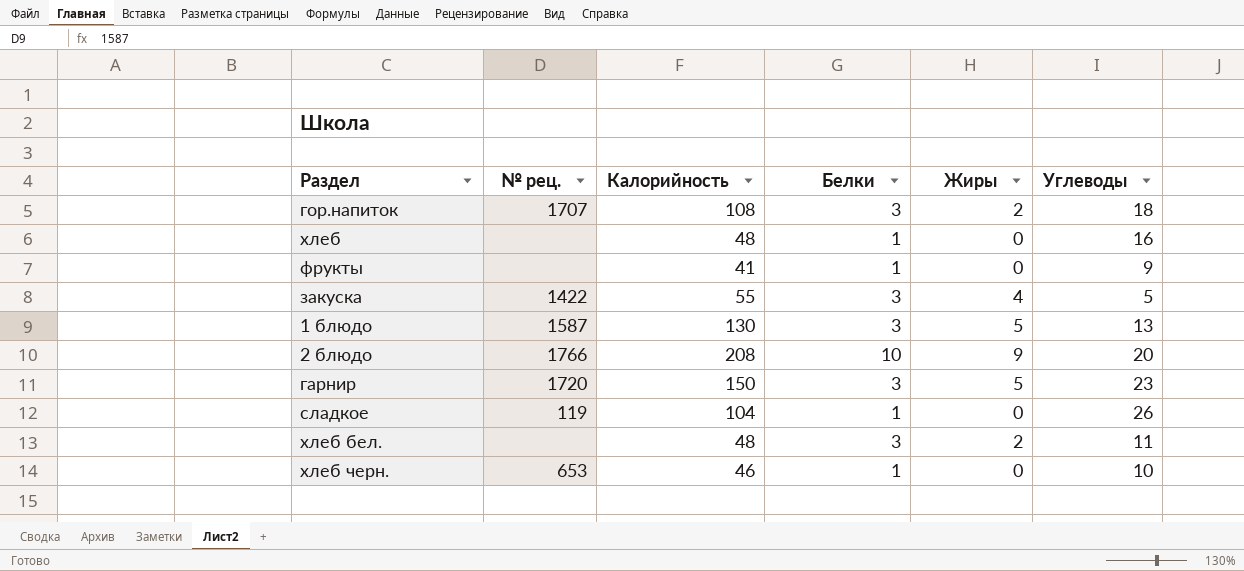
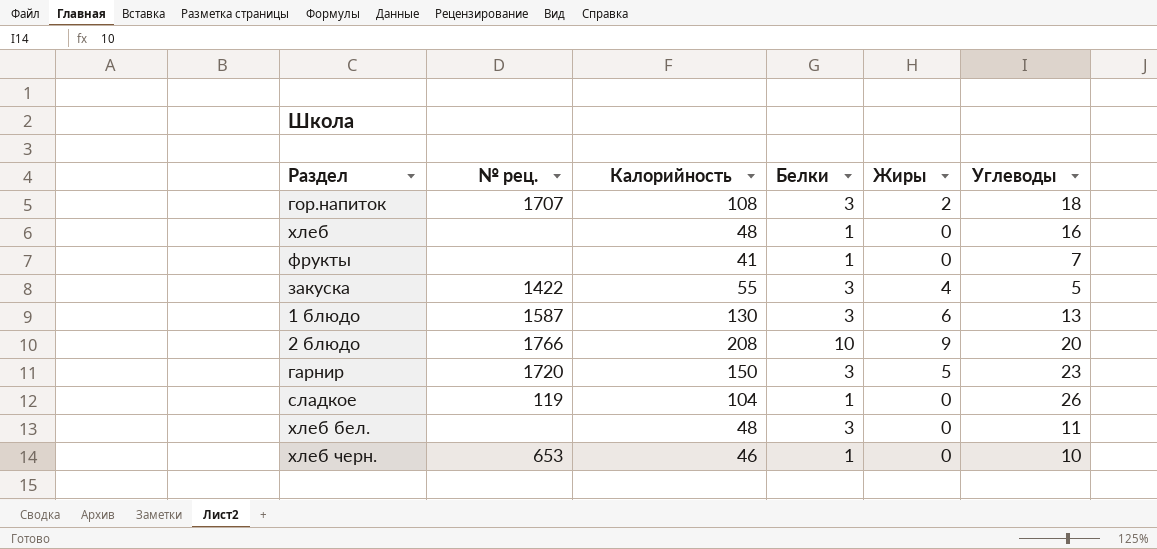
фрукты | Углеводы: 9 -> 7
1 блюдо | Жиры: 5 -> 6
хлеб бел. | Жиры: 2 -> 0

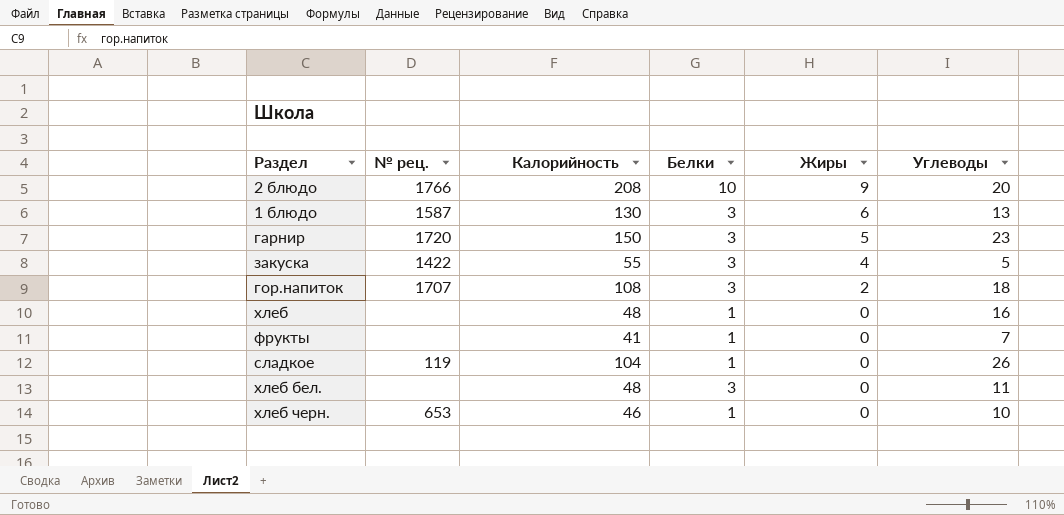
row order: none -> Жиры descending

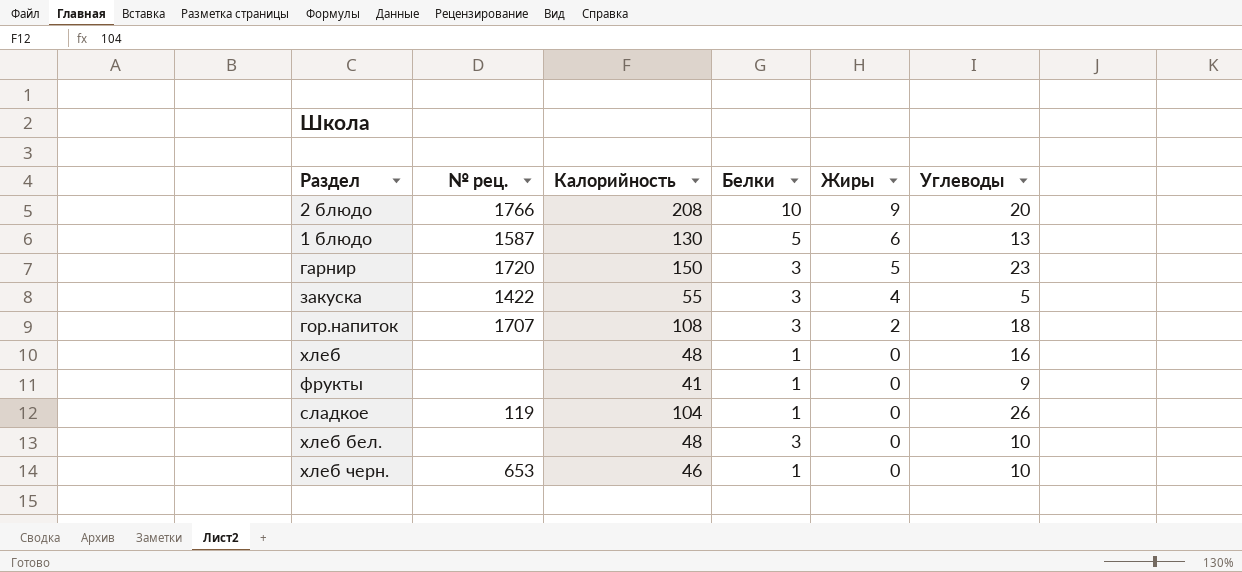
1 блюдо | Белки: 3 -> 5
фрукты | Углеводы: 7 -> 9
хлеб бел. | Углеводы: 11 -> 10

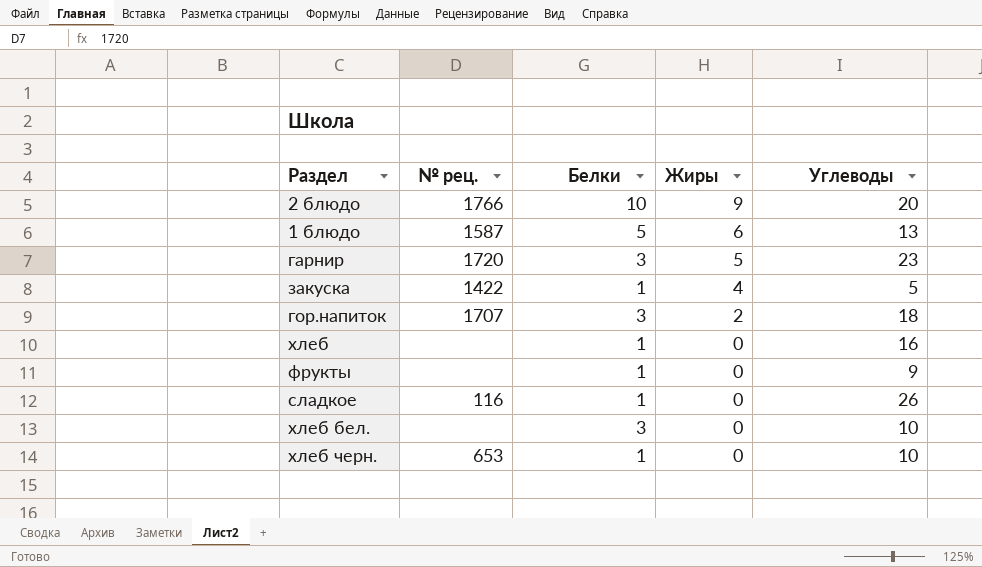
column Калорийность | position: 3 -> none
закуска | Белки: 3 -> 1
сладкое | № рец.: 119 -> 116

